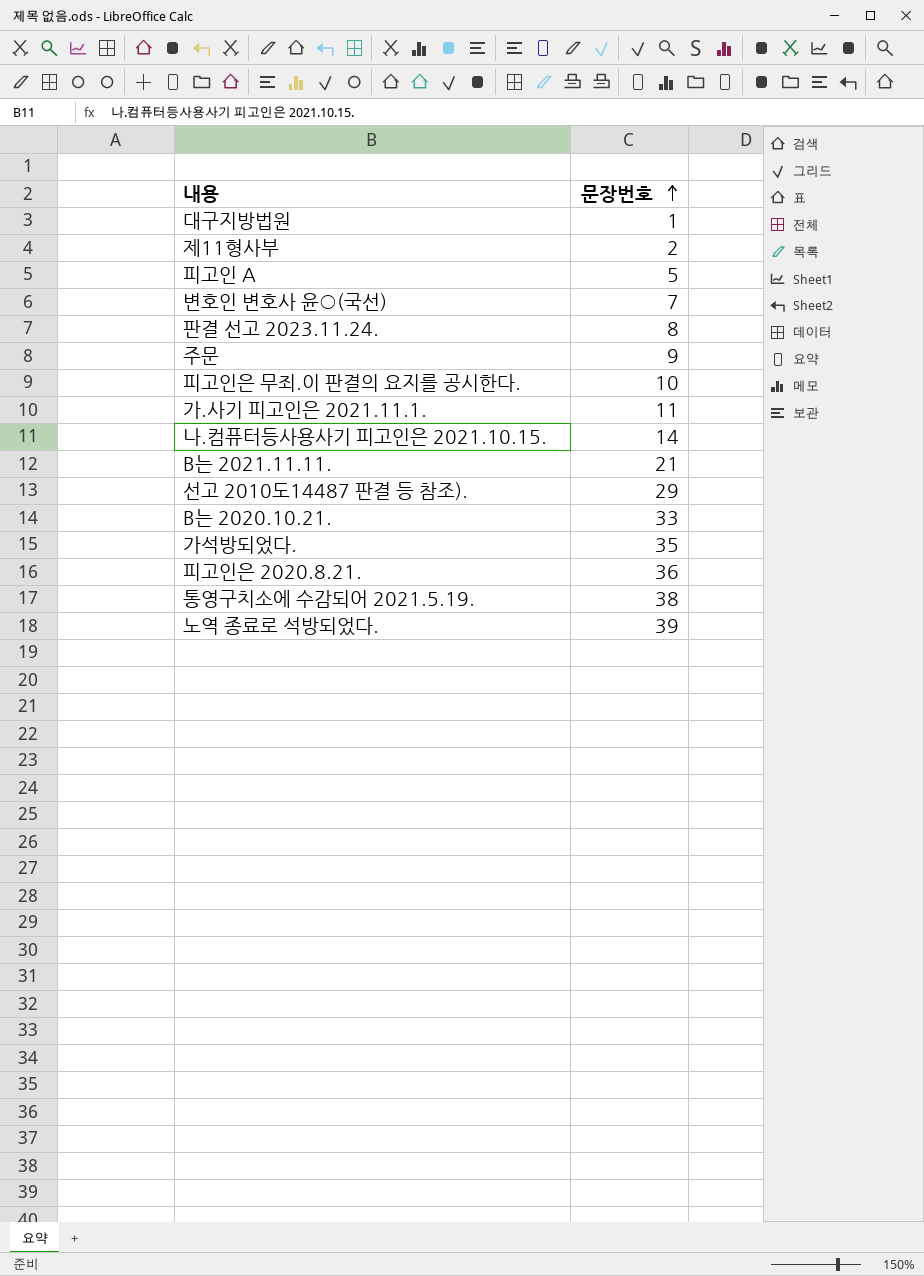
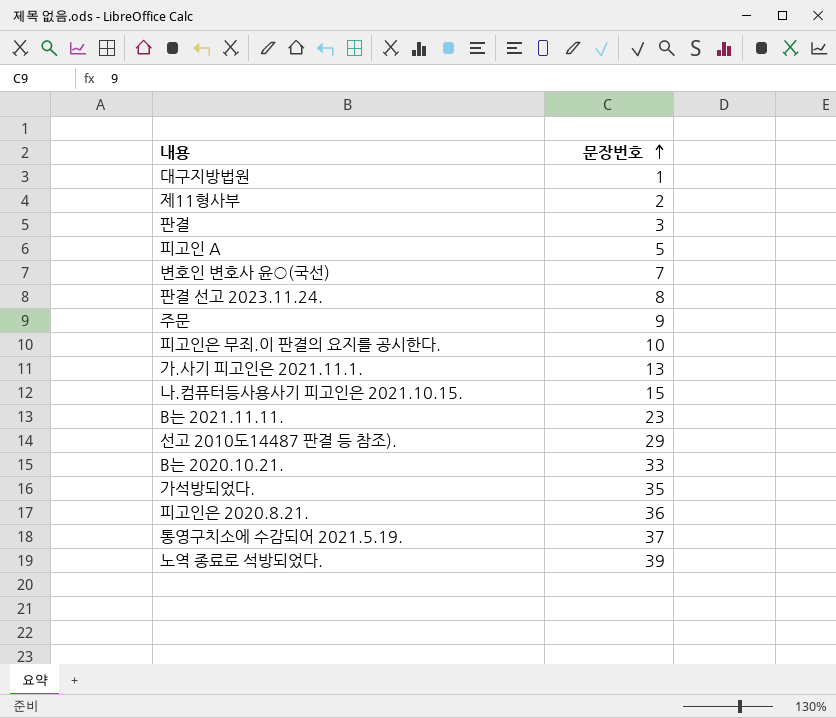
row 판결: none -> 3
가.사기 피고인은 2021.11.1. | 문장번호: 11 -> 13
나.컴퓨터등사용사기 피고인은 2021.10.15. | 문장번호: 14 -> 15
B는 2021.11.11. | 문장번호: 21 -> 23
통영구치소에 수감되어 2021.5.19. | 문장번호: 38 -> 37

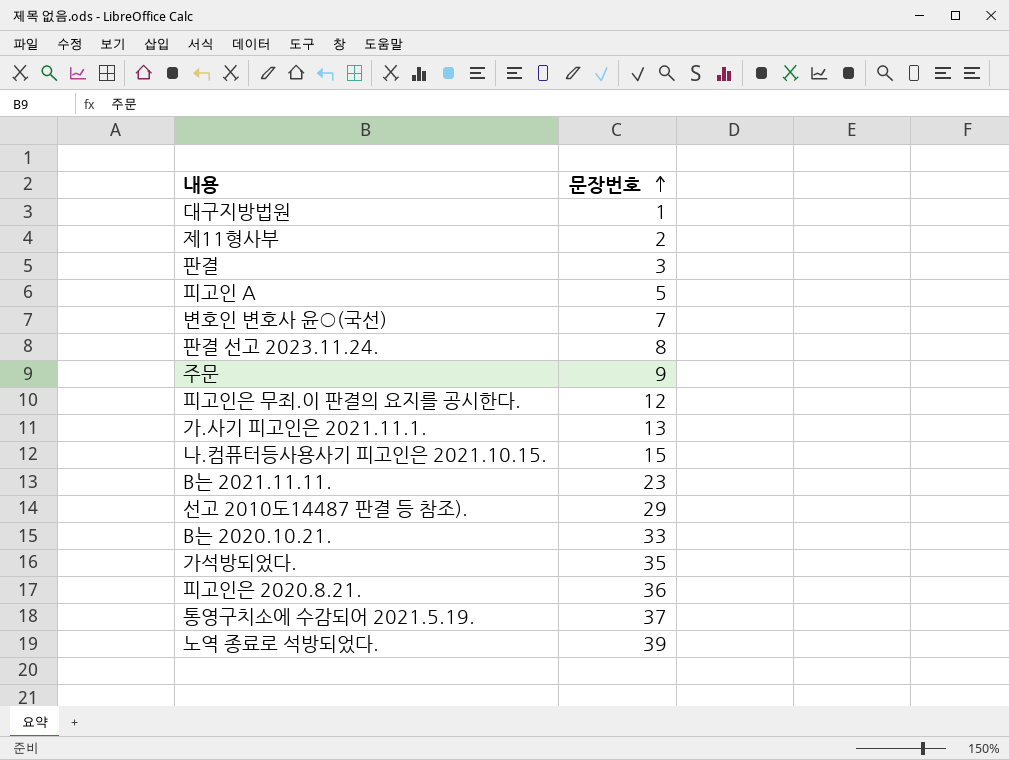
피고인은 무죄.이 판결의 요지를 공시한다. | 문장번호: 10 -> 12

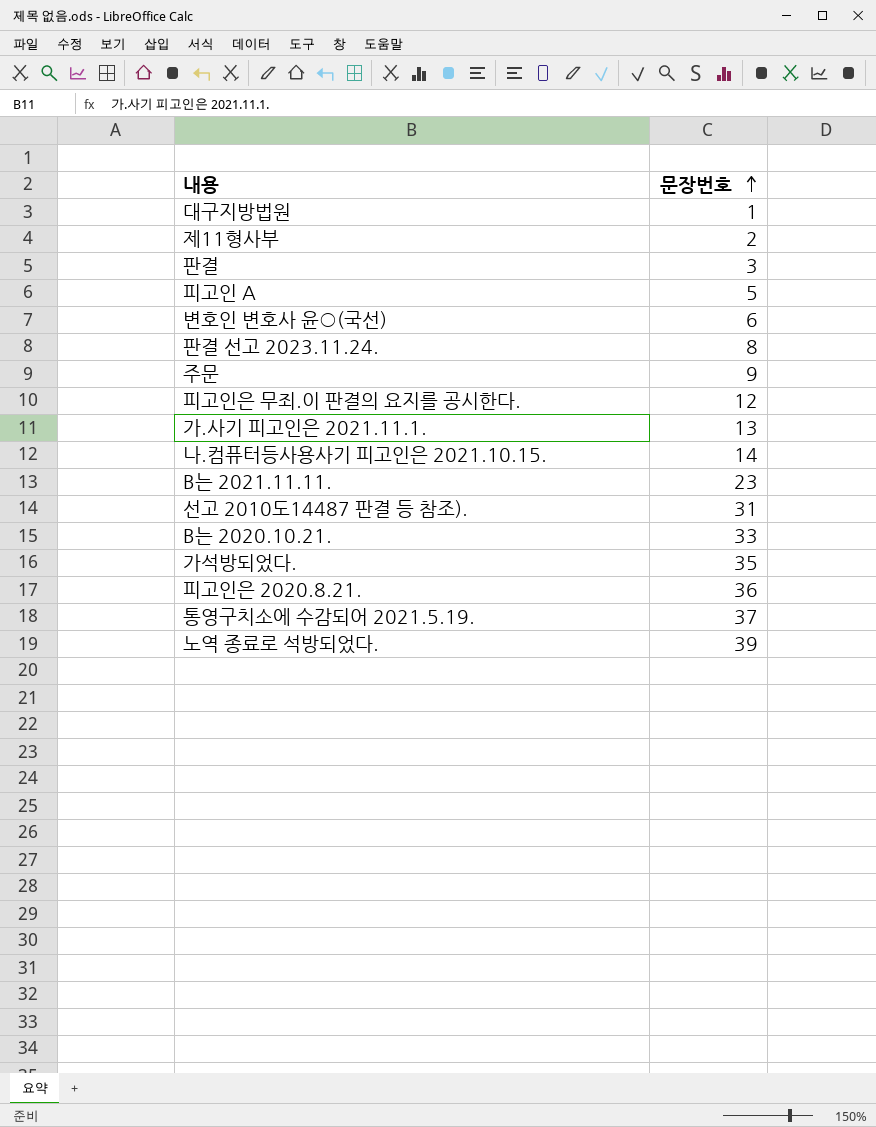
변호인 변호사 윤○(국선) | 문장번호: 7 -> 6
나.컴퓨터등사용사기 피고인은 2021.10.15. | 문장번호: 15 -> 14
선고 2010도14487 판결 등 참조). | 문장번호: 29 -> 31

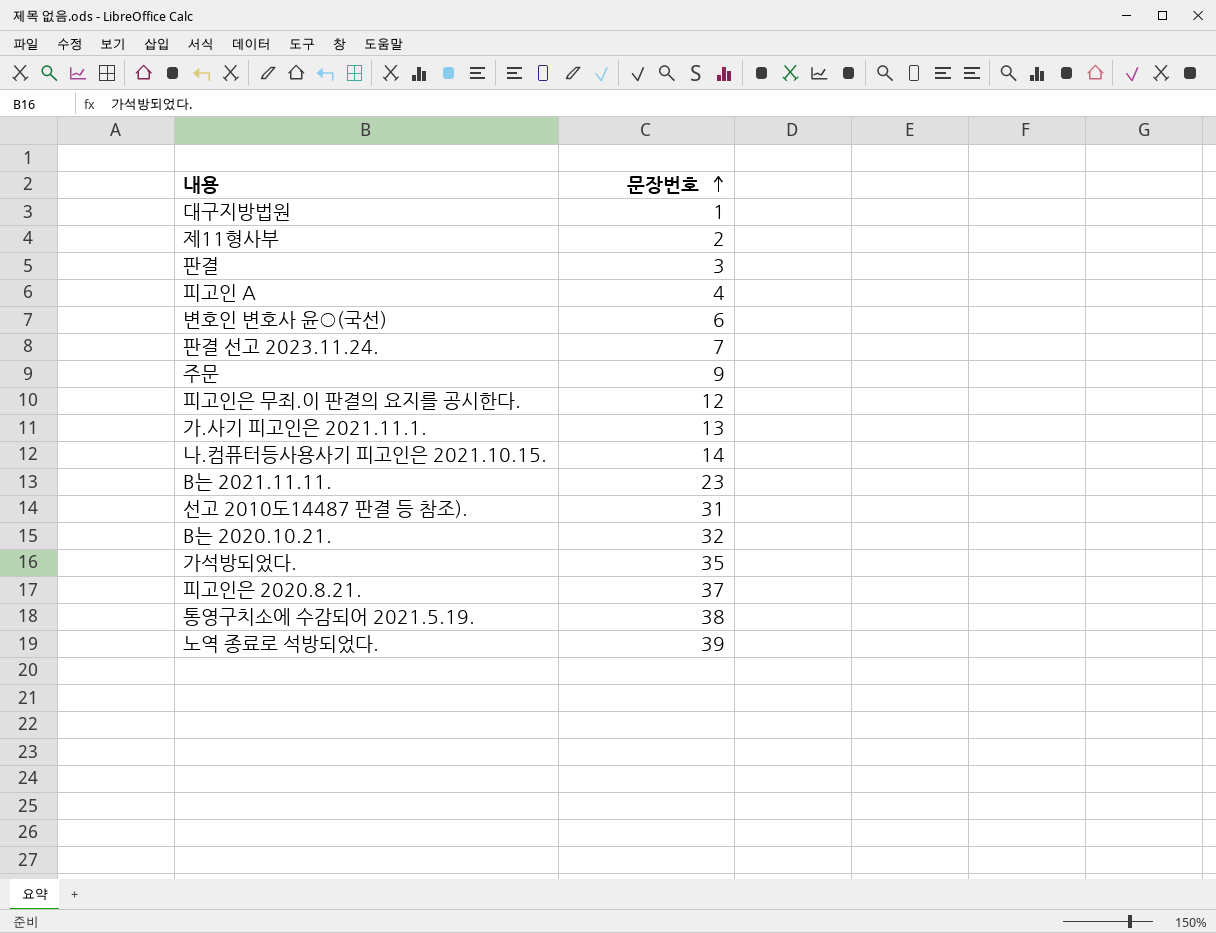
피고인 A | 문장번호: 5 -> 4
판결 선고 2023.11.24. | 문장번호: 8 -> 7
B는 2020.10.21. | 문장번호: 33 -> 32
피고인은 2020.8.21. | 문장번호: 36 -> 37
통영구치소에 수감되어 2021.5.19. | 문장번호: 37 -> 38

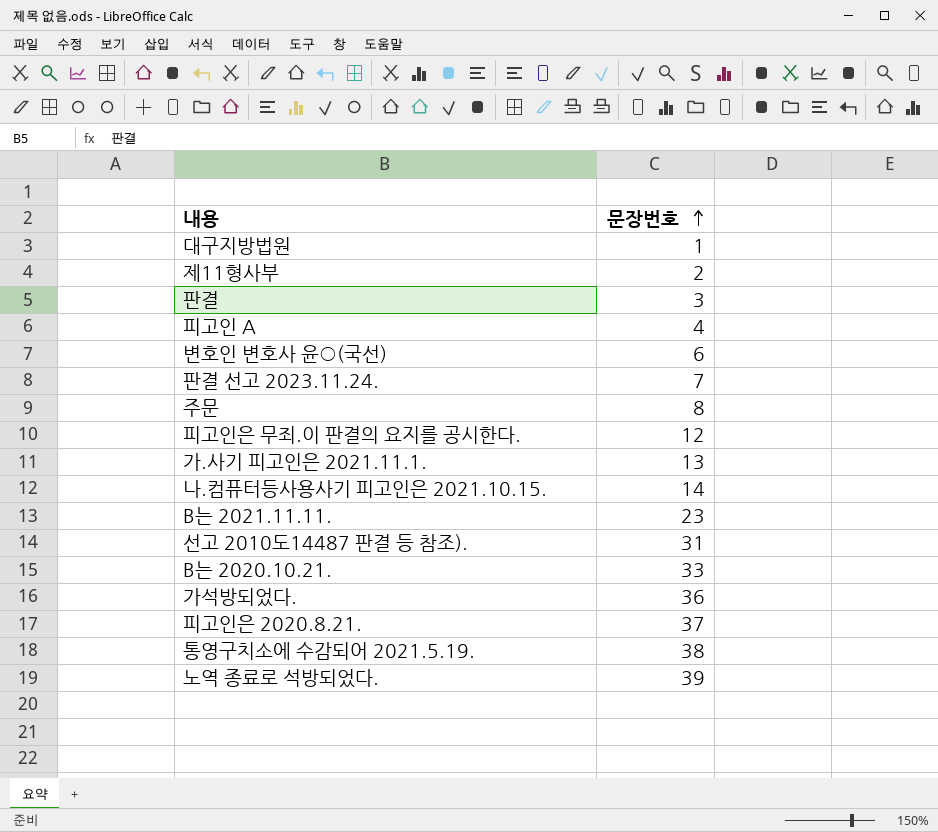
주문 | 문장번호: 9 -> 8
B는 2020.10.21. | 문장번호: 32 -> 33
가석방되었다. | 문장번호: 35 -> 36

